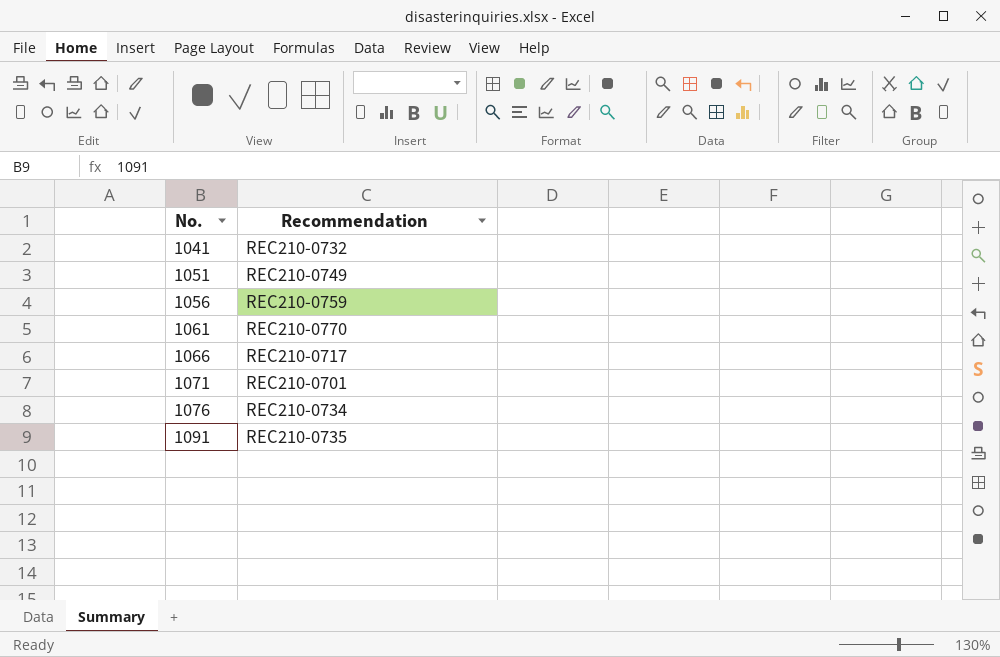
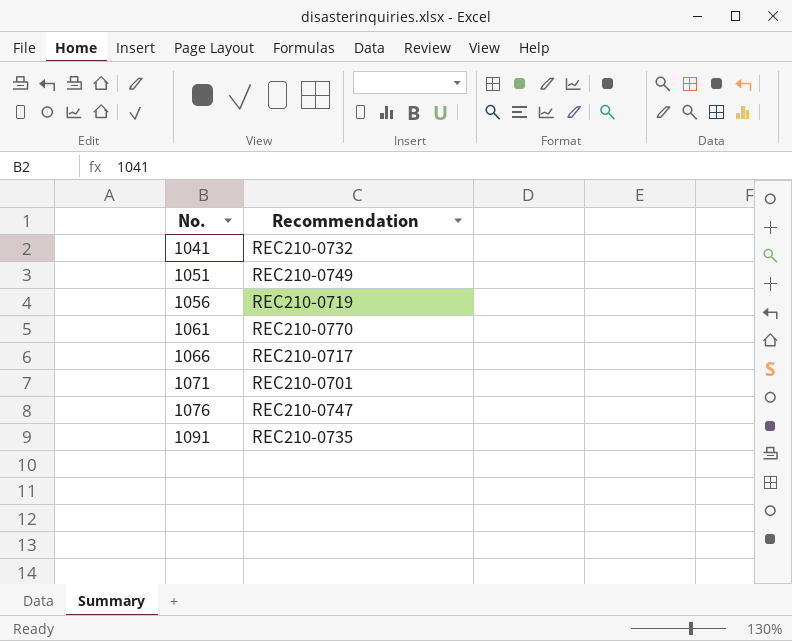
1056 | Recommendation: REC210-0759 -> REC210-0719
1076 | Recommendation: REC210-0734 -> REC210-0747

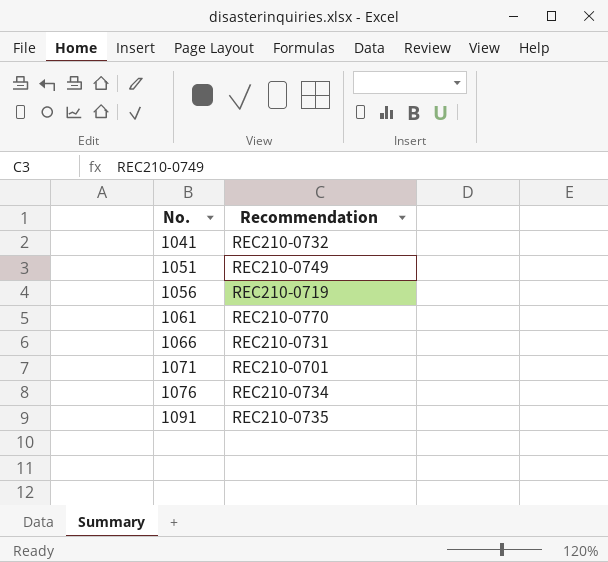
1066 | Recommendation: REC210-0717 -> REC210-0731
1076 | Recommendation: REC210-0747 -> REC210-0734

